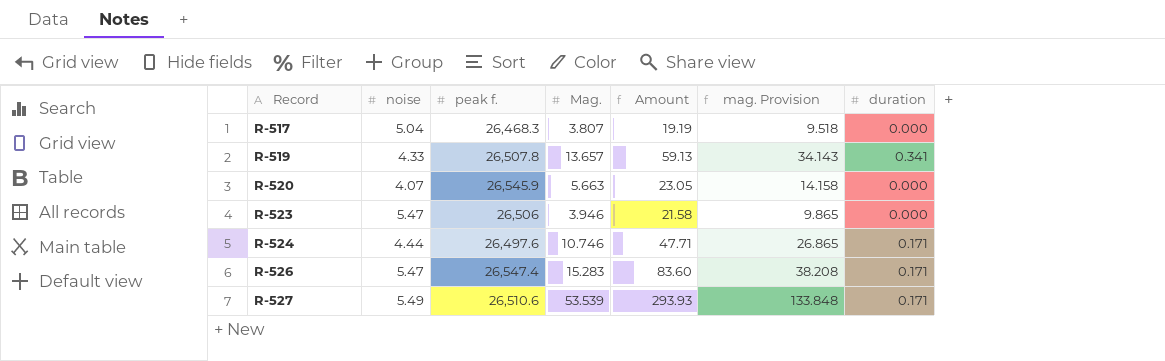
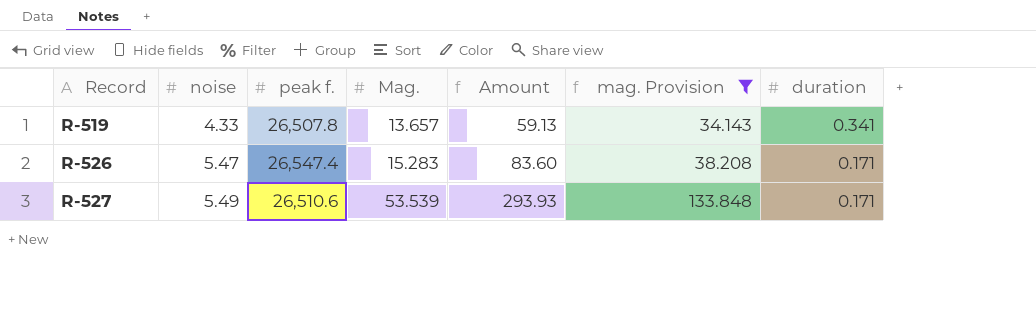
filter: none -> mag. Provision >= 34.143

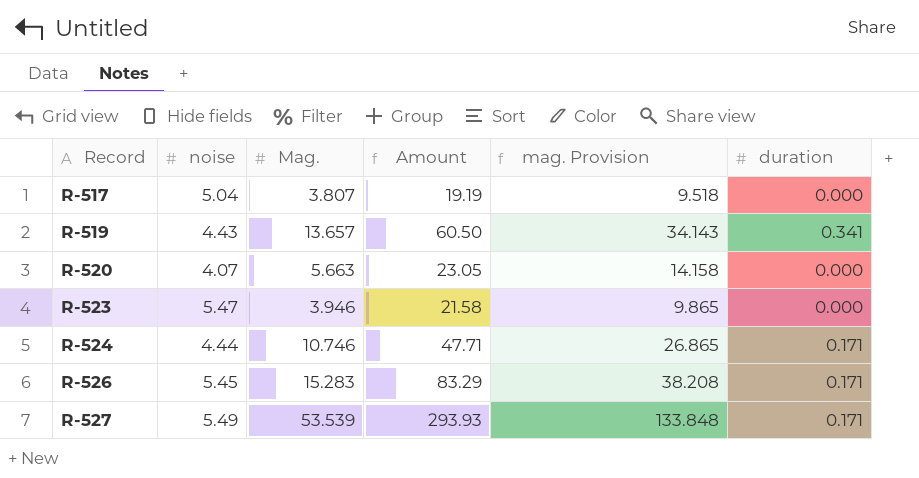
filter: mag. Provision >= 34.143 -> none
column peak f. | position: 3 -> none
R-519 | noise: 4.33 -> 4.43
R-519 | Amount: 59.13 -> 60.50
R-526 | noise: 5.47 -> 5.45
R-526 | Amount: 83.60 -> 83.29

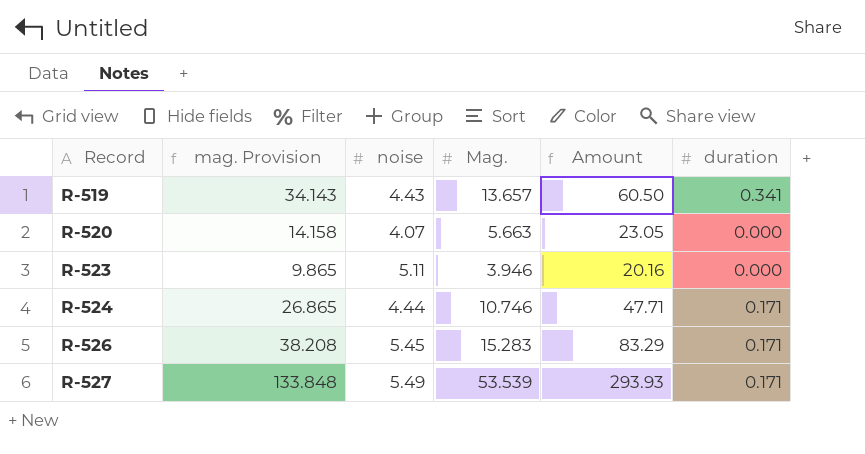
column mag. Provision | position: 5 -> 2
row R-517: 5.04 | 3.807 | 19.19 | 9.518 | 0.000 -> none
R-523 | noise: 5.47 -> 5.11
R-523 | Amount: 21.58 -> 20.16

